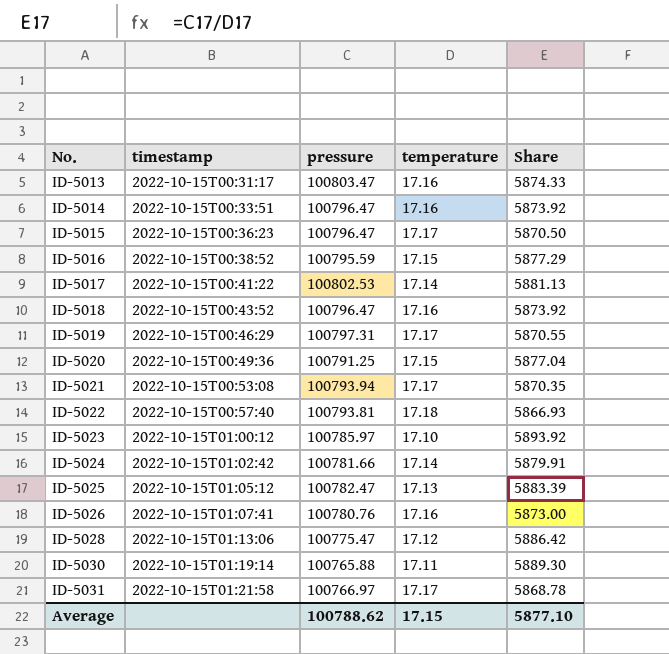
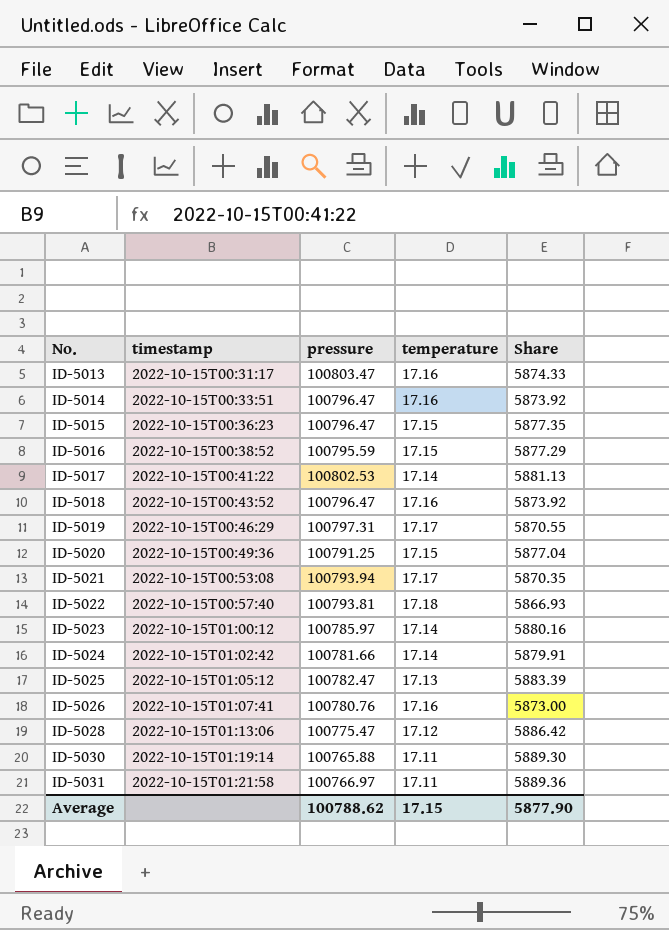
ID-5015 | temperature: 17.17 -> 17.15
ID-5015 | Share: 5870.50 -> 5877.35
ID-5023 | temperature: 17.10 -> 17.14
ID-5023 | Share: 5893.92 -> 5880.16
ID-5031 | temperature: 17.17 -> 17.11
ID-5031 | Share: 5868.78 -> 5889.36
Average | Share: 5877.10 -> 5877.90

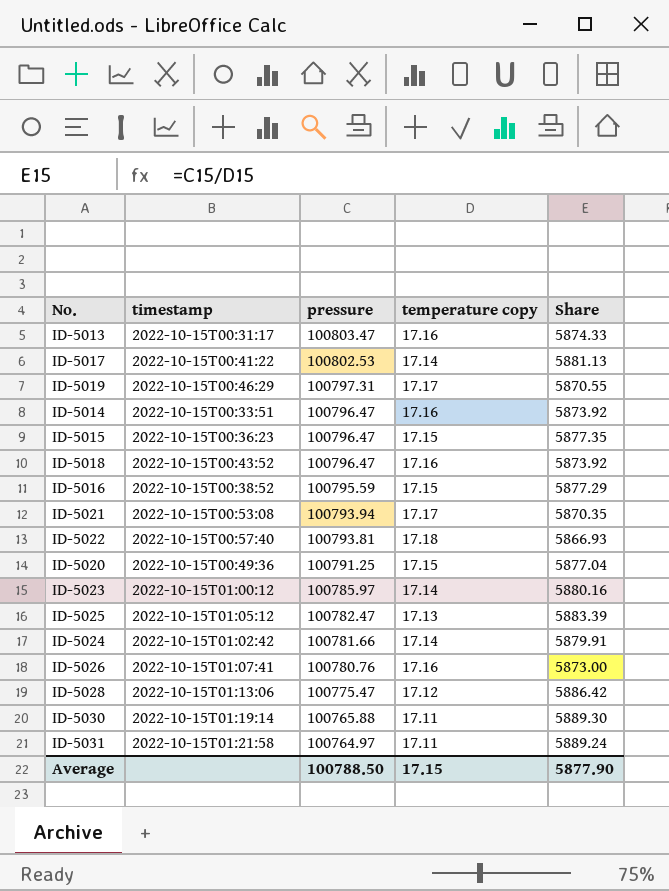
row order: No. ascending -> pressure descending
column name: temperature -> temperature copy
ID-5031 | pressure: 100766.97 -> 100764.97
ID-5031 | Share: 5889.36 -> 5889.24
Average | pressure: 100788.62 -> 100788.50

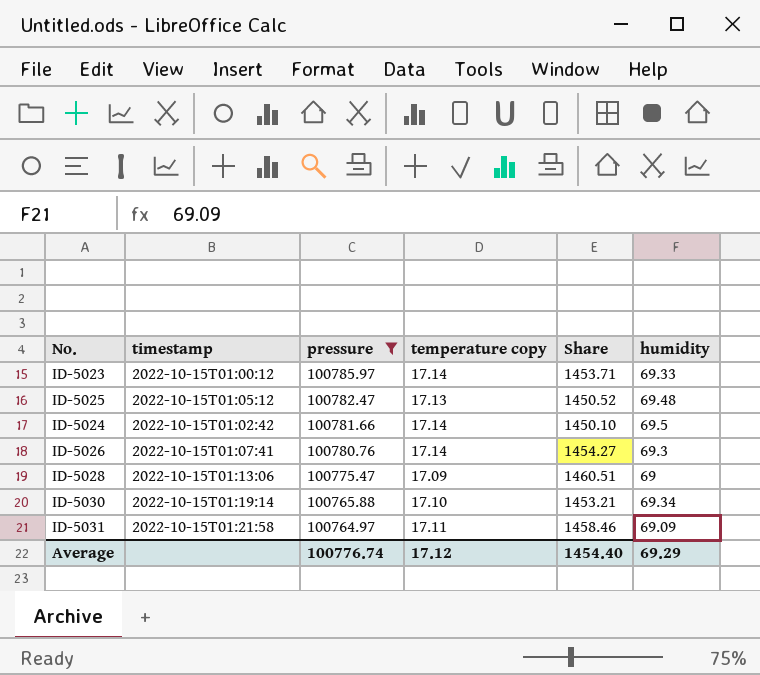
filter: none -> pressure <= 100785.97
column Share | formula: [pressure] / [temperature copy] -> [pressure] / [humidity]
column humidity | position: none -> 6
ID-5026 | temperature copy: 17.16 -> 17.14
ID-5028 | temperature copy: 17.12 -> 17.09
ID-5030 | temperature copy: 17.11 -> 17.10
Average | pressure: 100788.50 -> 100776.74
Average | temperature copy: 17.15 -> 17.12
Average | Share: 5877.90 -> 1454.40

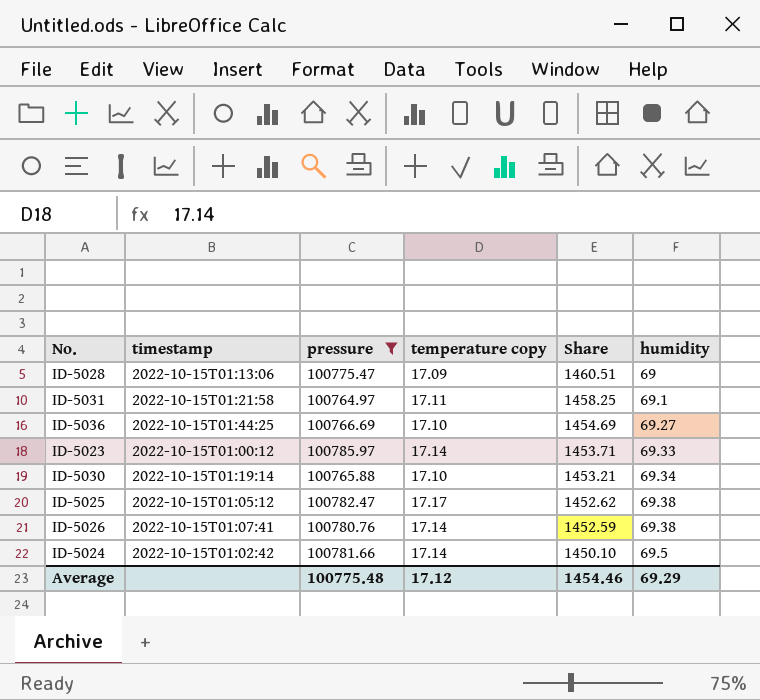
row order: pressure descending -> Share descending
ID-5031 | Share: 1458.46 -> 1458.25
ID-5031 | humidity: 69.09 -> 69.1
row ID-5036: none -> 2022-10-15T01:44:25 | 100766.69 | 17.10 | 1454.69 | 69.27
ID-5025 | temperature copy: 17.13 -> 17.17
ID-5025 | Share: 1450.52 -> 1452.62
ID-5025 | humidity: 69.48 -> 69.38
ID-5026 | Share: 1454.27 -> 1452.59
ID-5026 | humidity: 69.3 -> 69.38
Average | pressure: 100776.74 -> 100775.48
Average | Share: 1454.40 -> 1454.46

